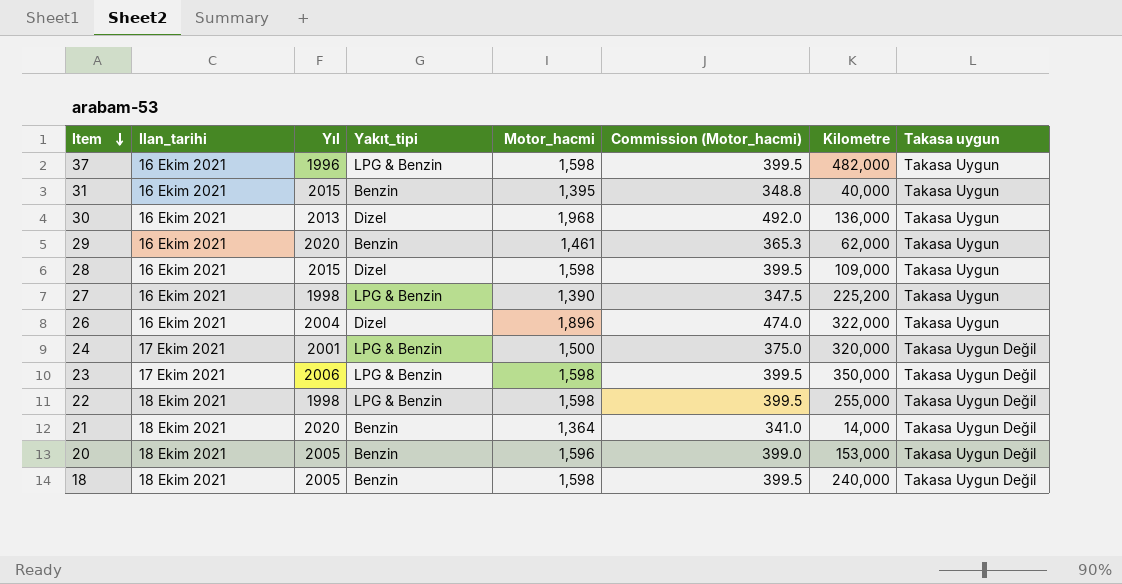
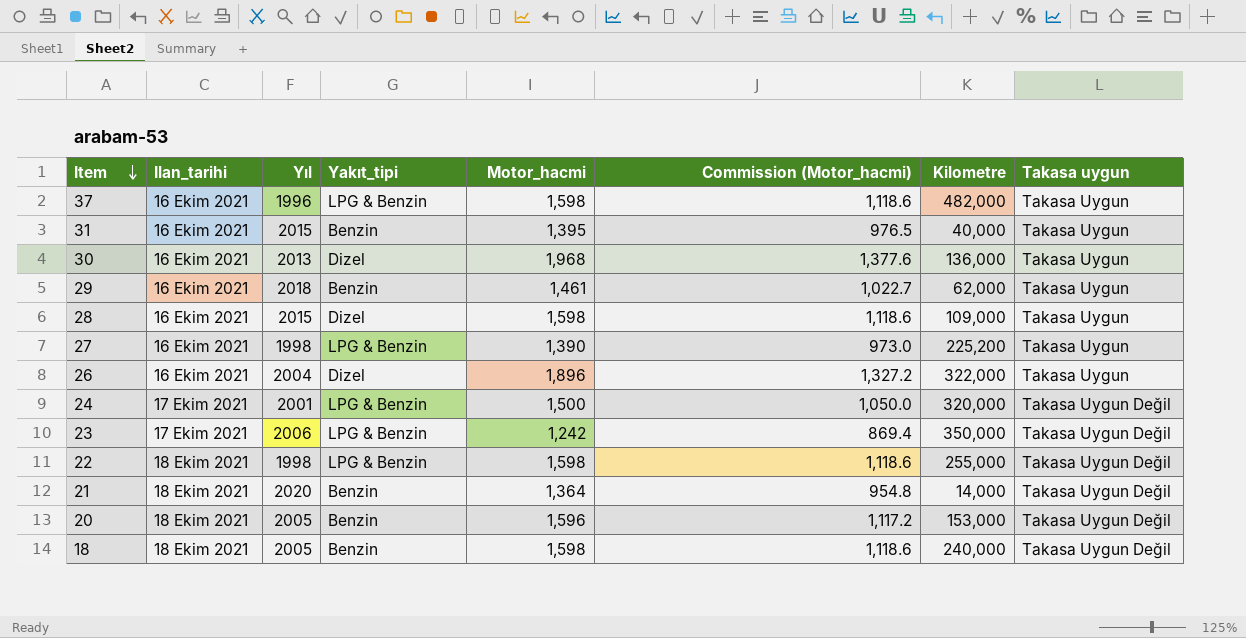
column Commission (Motor_hacmi) | formula: [Motor_hacmi] * 0.25 -> [Motor_hacmi] * 0.7
29 | Yıl: 2020 -> 2018
23 | Motor_hacmi: 1,598 -> 1,242

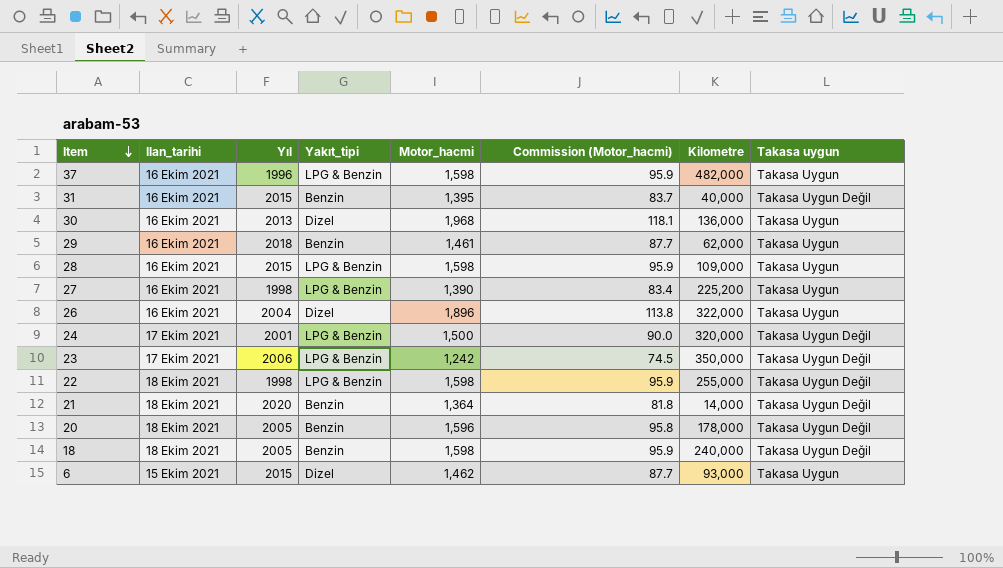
column Commission (Motor_hacmi) | formula: [Motor_hacmi] * 0.7 -> [Motor_hacmi] * 0.06
31 | Takasa uygun: Takasa Uygun -> Takasa Uygun Değil
28 | Yakıt_tipi: Dizel -> LPG & Benzin
20 | Kilometre: 153,000 -> 178,000
row 6: none -> 15 Ekim 2021 | 2015 | Dizel | 1,462 | 87.7 | 93,000 | Takasa Uygun

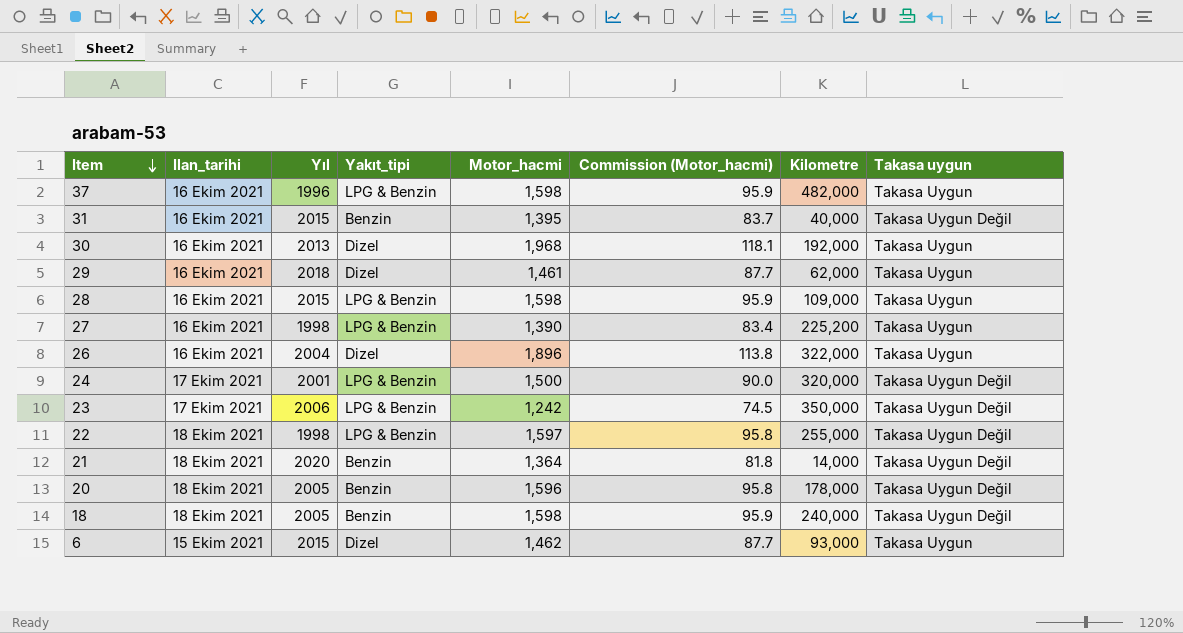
30 | Kilometre: 136,000 -> 192,000
29 | Yakıt_tipi: Benzin -> Dizel
22 | Motor_hacmi: 1,598 -> 1,597
22 | Commission (Motor_hacmi): 95.9 -> 95.8

